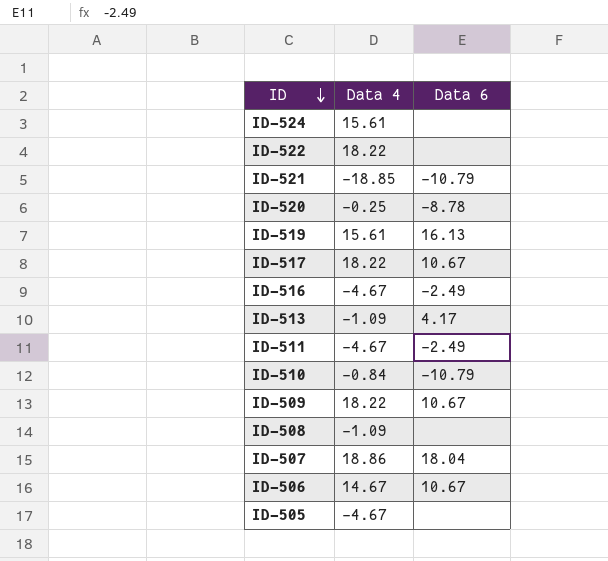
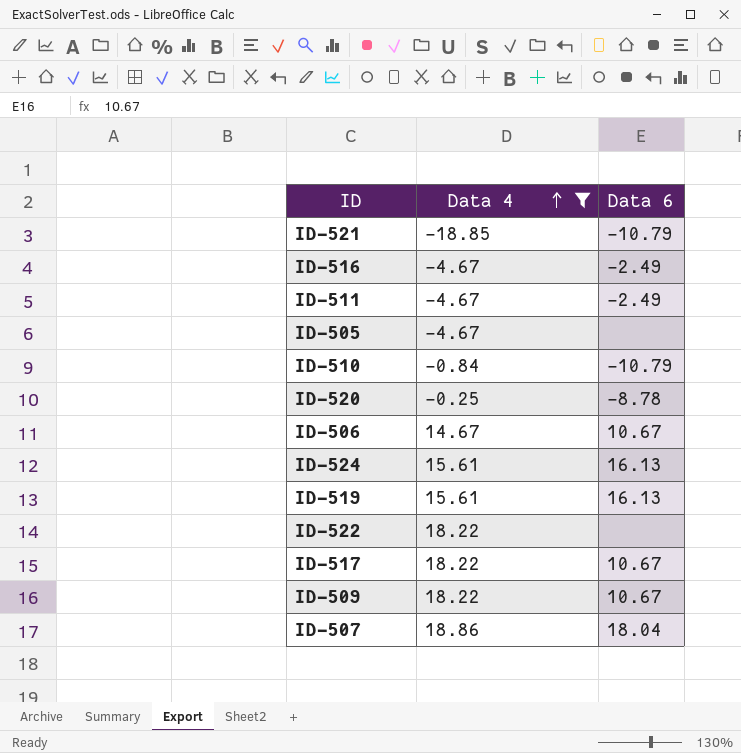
filter: none -> Data 4 != -1.09
row order: ID descending -> Data 4 ascending
ID-524 | Data 6: none -> 16.13

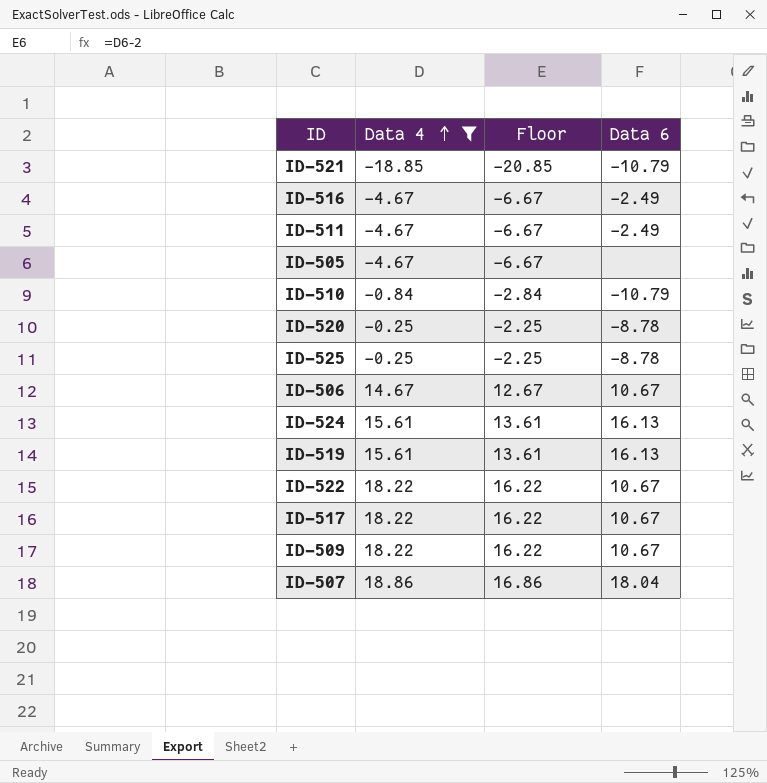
column Floor | formula: none -> [Data 4] - 2
row ID-525: none -> -0.25 | -2.25 | -8.78
ID-522 | Data 6: none -> 10.67

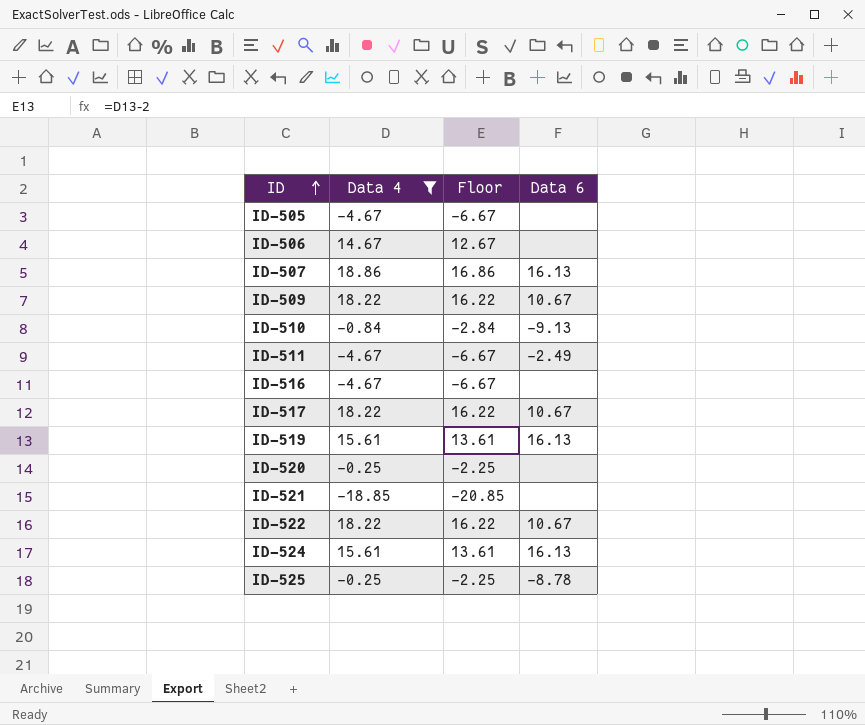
row order: Data 4 ascending -> ID ascending
ID-506 | Data 6: 10.67 -> none
ID-507 | Data 6: 18.04 -> 16.13
ID-510 | Data 6: -10.79 -> -9.13
ID-516 | Data 6: -2.49 -> none
ID-520 | Data 6: -8.78 -> none
ID-521 | Data 6: -10.79 -> none

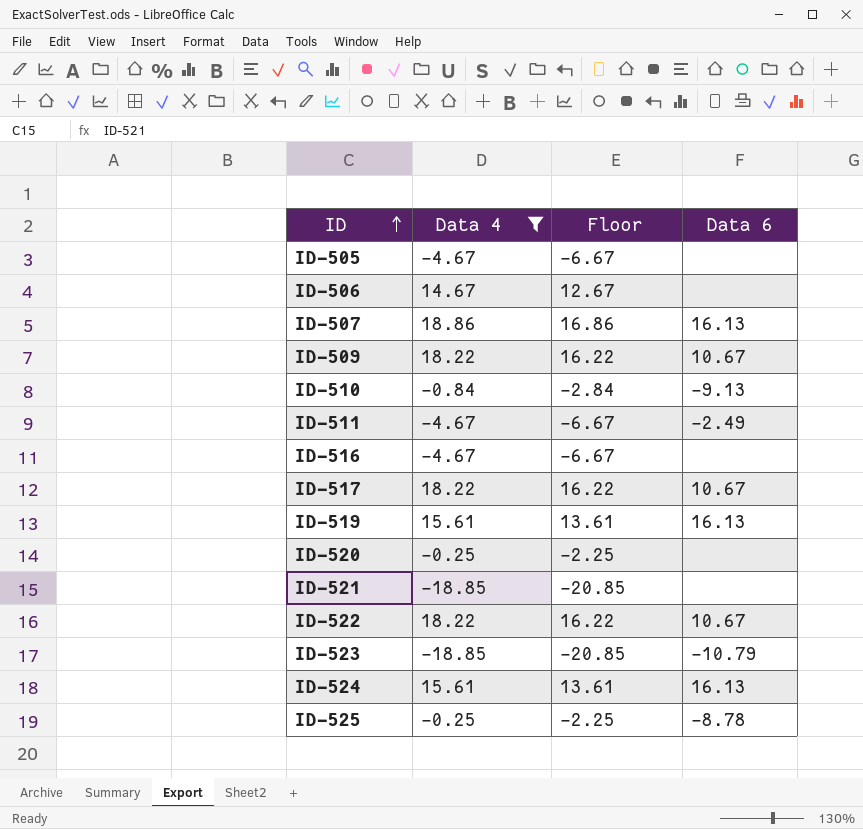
row ID-523: none -> -18.85 | -20.85 | -10.79

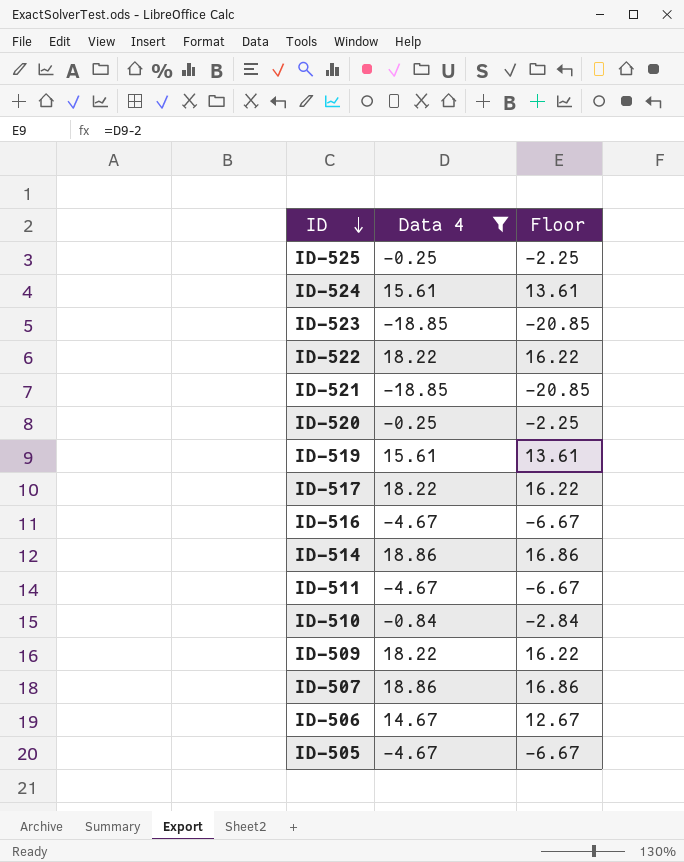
row order: ID ascending -> ID descending
column Data 6 | position: 4 -> none
row ID-514: none -> 18.86 | 16.86

